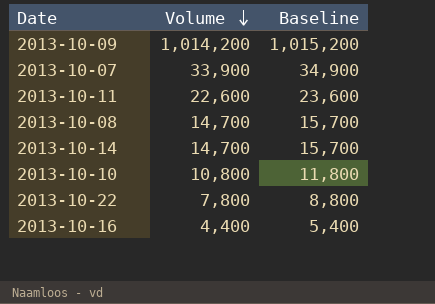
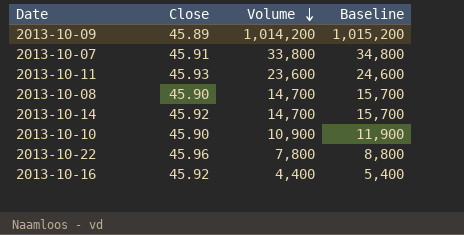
column Close | position: none -> 2
2013-10-07 | Volume: 33,900 -> 33,800
2013-10-07 | Baseline: 34,900 -> 34,800
2013-10-11 | Volume: 22,600 -> 23,600
2013-10-11 | Baseline: 23,600 -> 24,600
2013-10-10 | Volume: 10,800 -> 10,900
2013-10-10 | Baseline: 11,800 -> 11,900

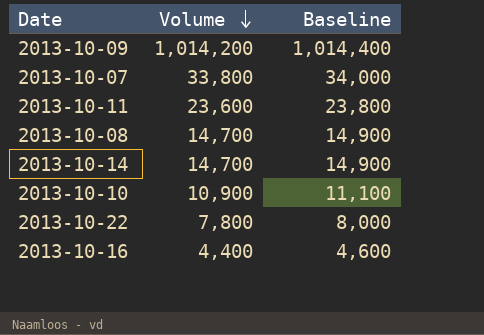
column Close | position: 2 -> none
column Baseline | formula: [Volume] + 1000 -> [Volume] + 200

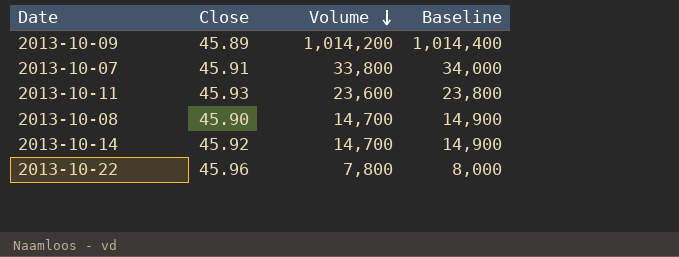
column Close | position: none -> 2
row 2013-10-10: 10,900 | 11,100 -> none
row 2013-10-16: 4,400 | 4,600 -> none

